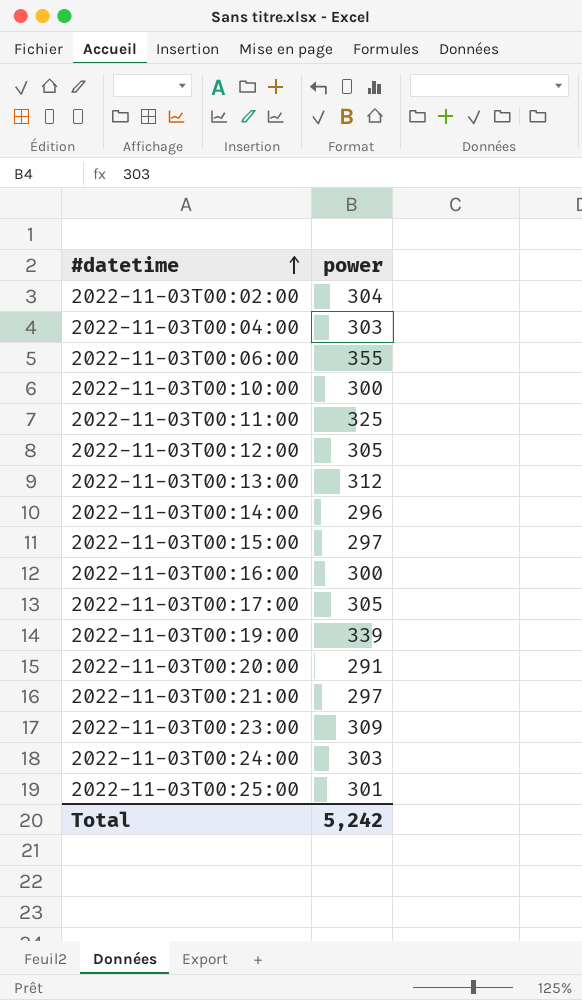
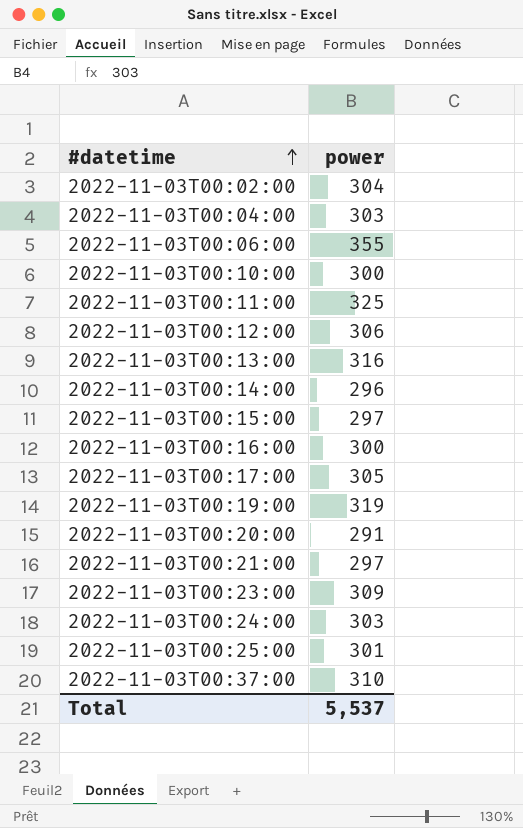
2022-11-03T00:12:00 | power: 305 -> 306
2022-11-03T00:13:00 | power: 312 -> 316
2022-11-03T00:19:00 | power: 339 -> 319
row 2022-11-03T00:37:00: none -> 310
Total | power: 5,242 -> 5,537

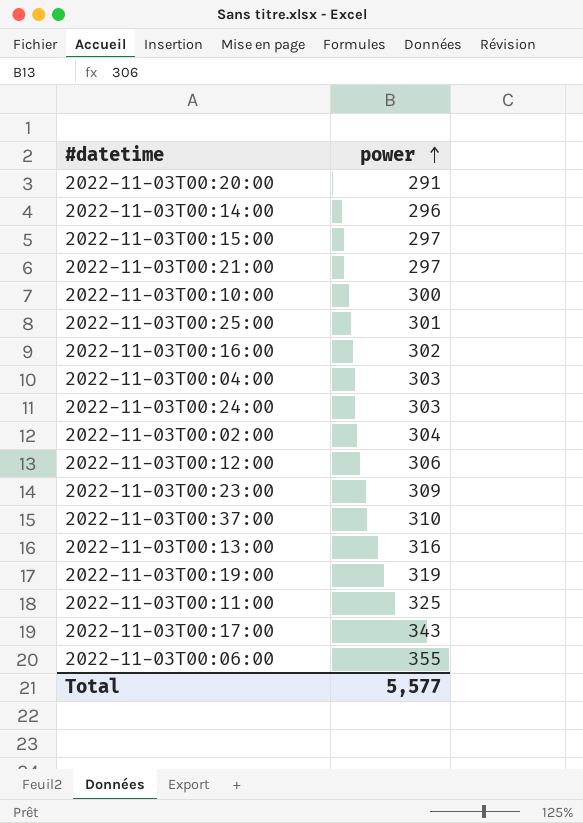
row order: #datetime ascending -> power ascending
2022-11-03T00:16:00 | power: 300 -> 302
2022-11-03T00:17:00 | power: 305 -> 343
Total | power: 5,537 -> 5,577

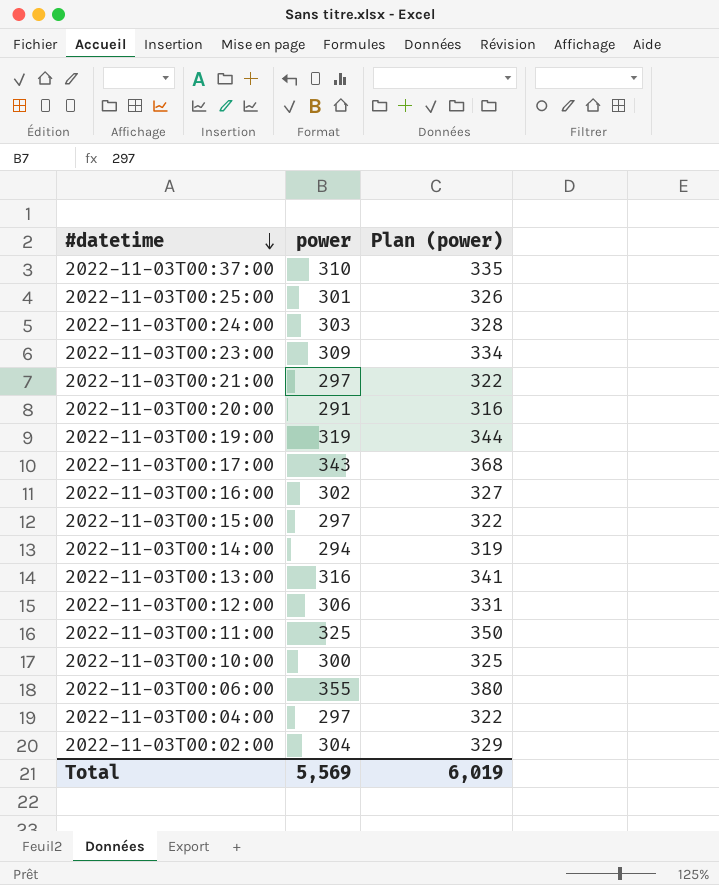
row order: power ascending -> #datetime descending
column Plan (power) | formula: none -> [power] + 25
2022-11-03T00:14:00 | power: 296 -> 294
2022-11-03T00:04:00 | power: 303 -> 297
Total | power: 5,577 -> 5,569

